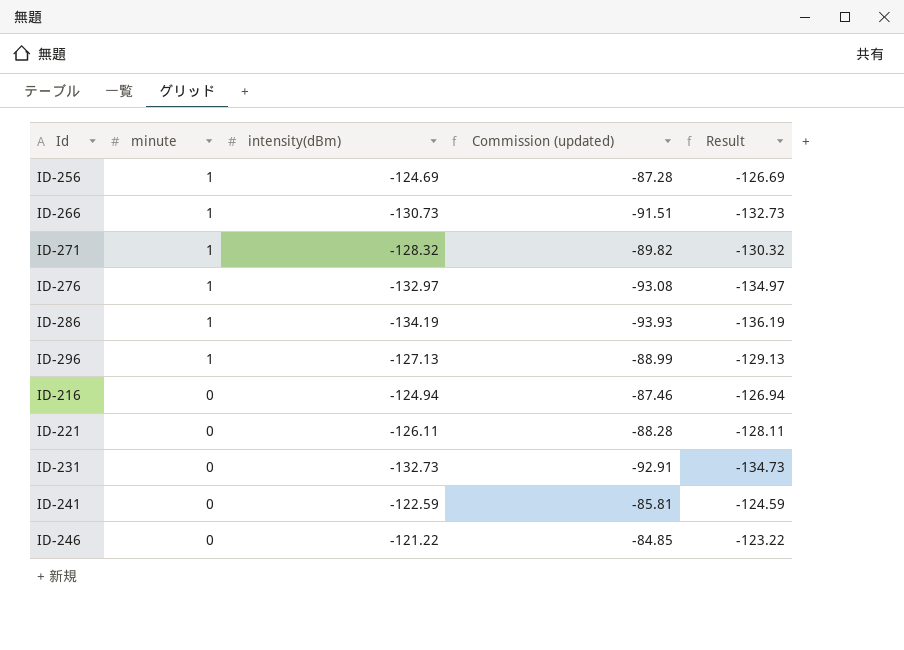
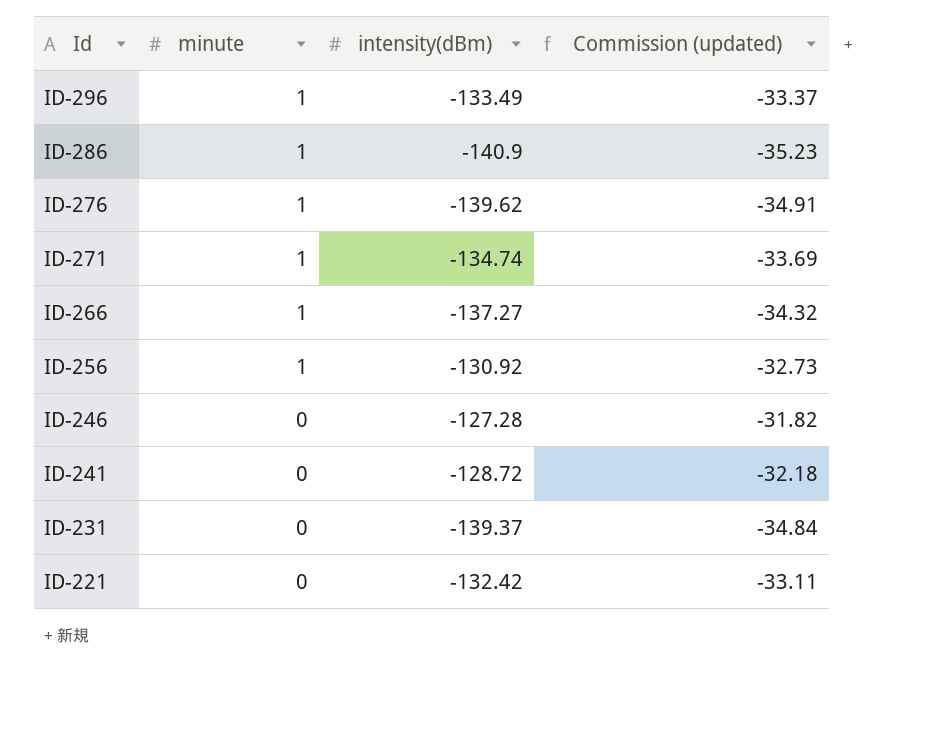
row order: minute descending -> Id descending
column Result | formula: [intensity(dBm)] - 2 -> none
column Commission (updated) | formula: [intensity(dBm)] * 0.7 -> [intensity(dBm)] * 0.25
row ID-216: 0 | -124.94 | -87.46 | -126.94 -> none
ID-296 | intensity(dBm): -127.13 -> -133.49
ID-286 | intensity(dBm): -134.19 -> -140.9
ID-276 | intensity(dBm): -132.97 -> -139.62
ID-271 | intensity(dBm): -128.32 -> -134.74
ID-266 | intensity(dBm): -130.73 -> -137.27
ID-256 | intensity(dBm): -124.69 -> -130.92
ID-246 | intensity(dBm): -121.22 -> -127.28
ID-241 | intensity(dBm): -122.59 -> -128.72
ID-231 | intensity(dBm): -132.73 -> -139.37
ID-221 | intensity(dBm): -126.11 -> -132.42

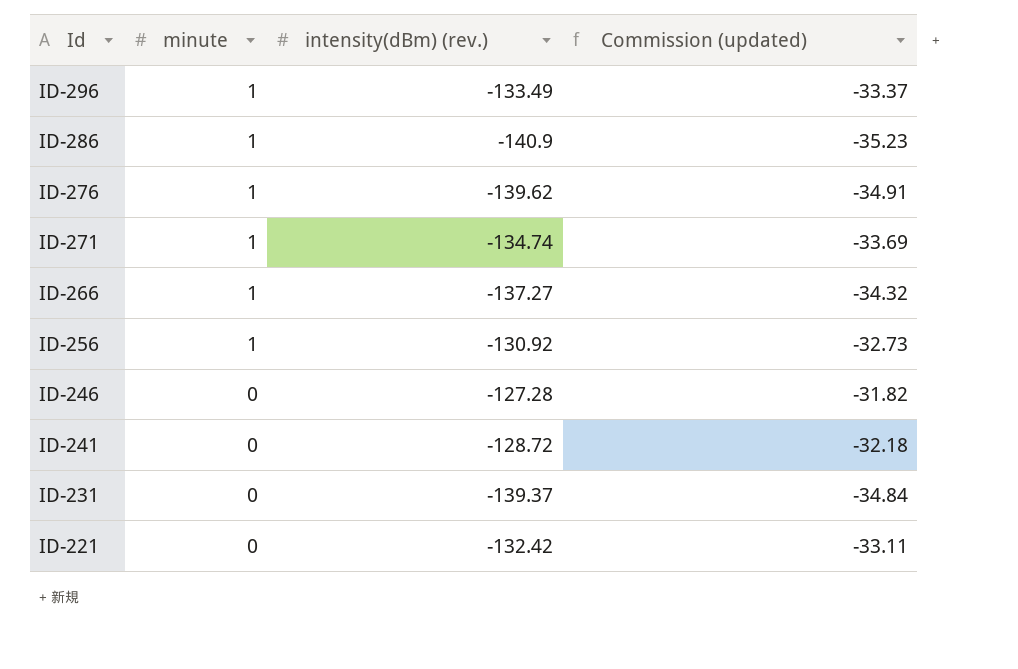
column name: intensity(dBm) -> intensity(dBm) (rev.)

